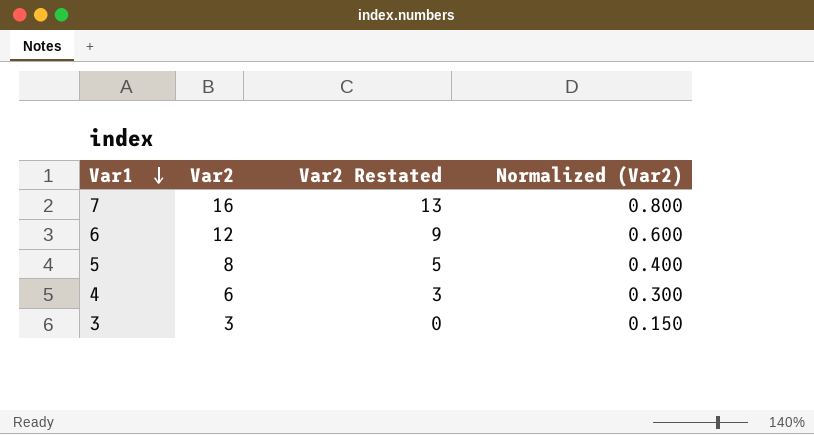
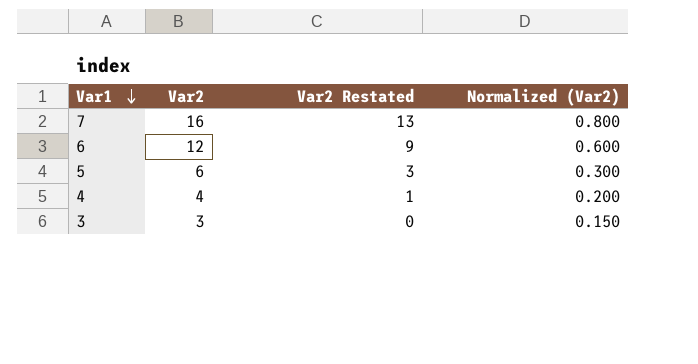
5 | Var2: 8 -> 6
5 | Var2 Restated: 5 -> 3
5 | Normalized (Var2): 0.400 -> 0.300
4 | Var2: 6 -> 4
4 | Var2 Restated: 3 -> 1
4 | Normalized (Var2): 0.300 -> 0.200

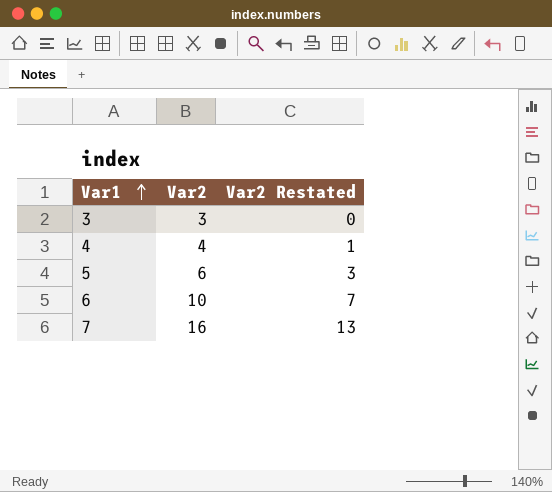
row order: Var1 descending -> Var1 ascending
column Normalized (Var2) | formula: [Var2] * 0.05 -> none
6 | Var2: 12 -> 10
6 | Var2 Restated: 9 -> 7

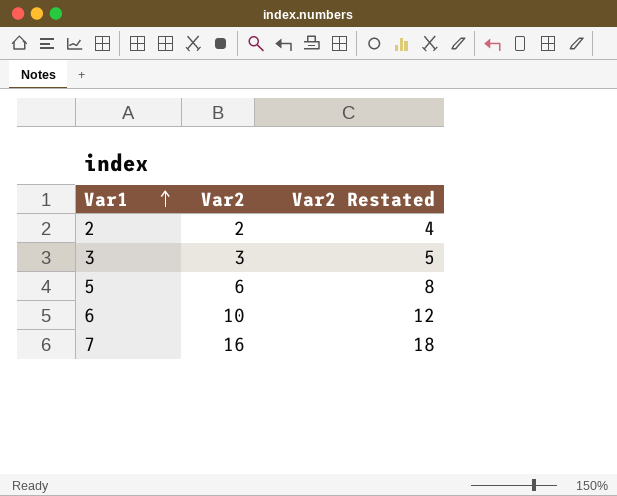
column Var2 Restated | formula: [Var2] - 3 -> [Var2] + 2
row 4: 4 | 1 -> none
row 2: none -> 2 | 4

